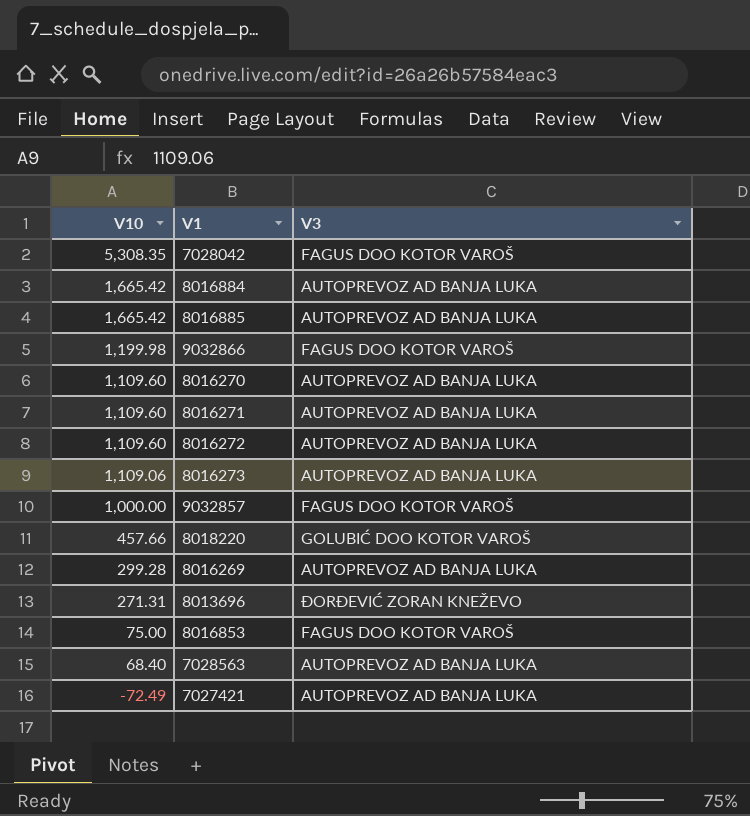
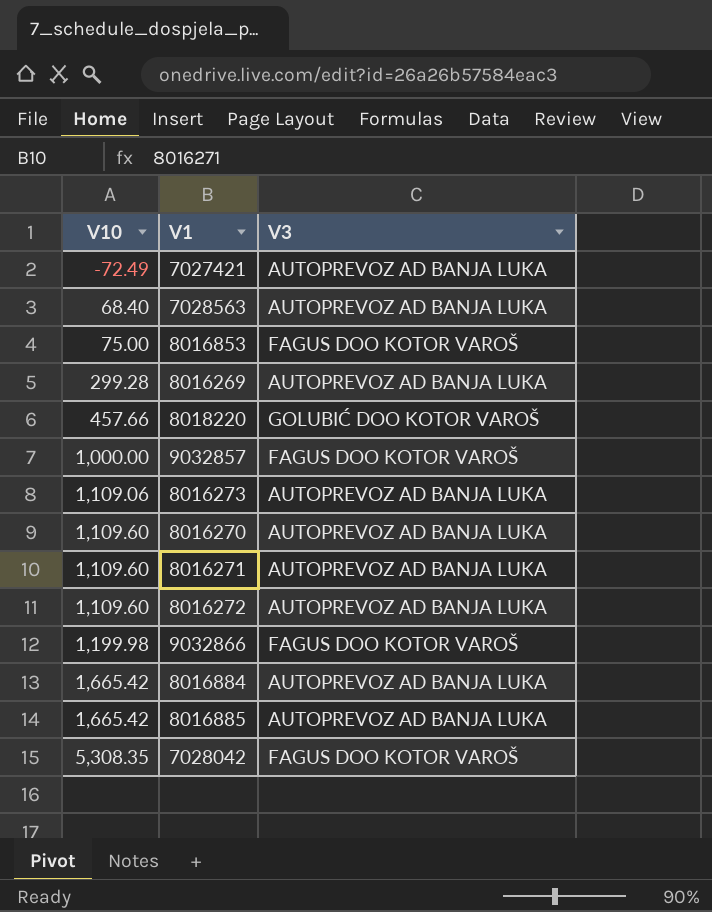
row order: V10 descending -> V10 ascending
row 8013696: 271.31 | ĐORĐEVIĆ ZORAN KNEŽEVO -> none

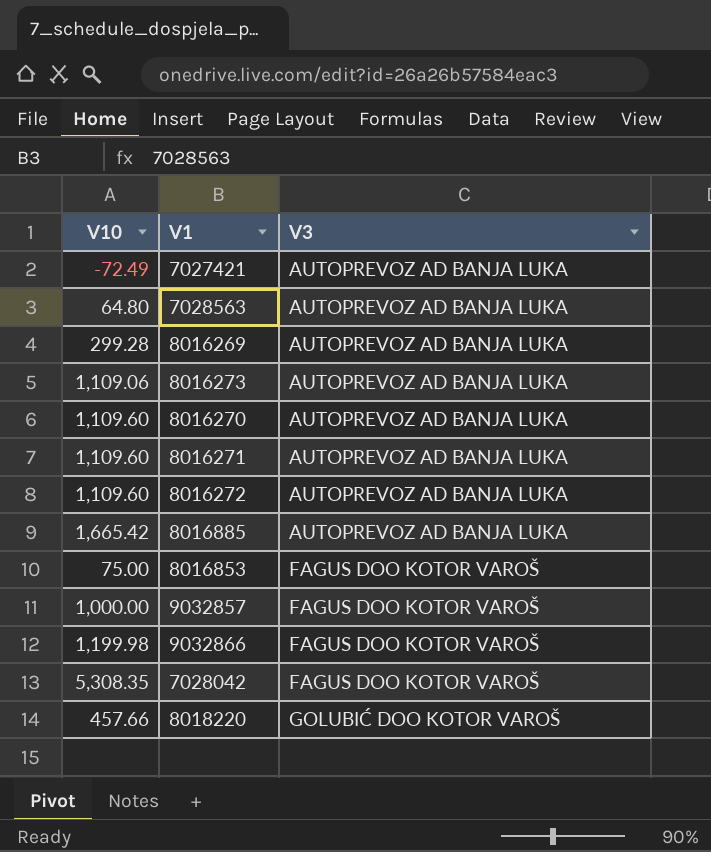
row order: V10 ascending -> V3 ascending
row 8016884: 1,665.42 | AUTOPREVOZ AD BANJA LUKA -> none
7028563 | V10: 68.40 -> 64.80

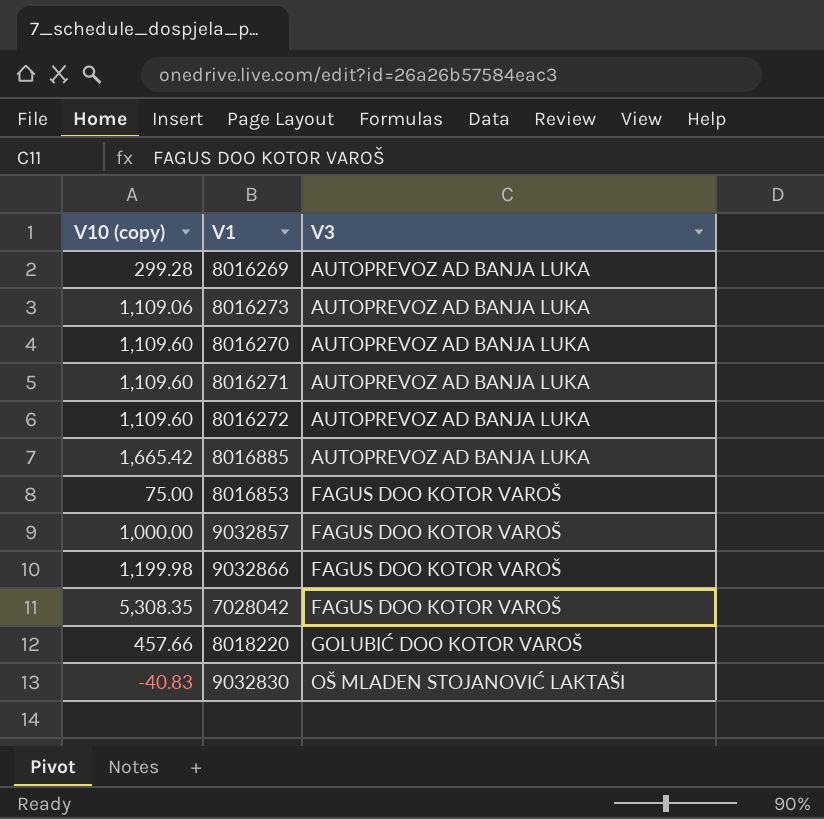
column name: V10 -> V10 (copy)
row 7027421: -72.49 | AUTOPREVOZ AD BANJA LUKA -> none
row 7028563: 64.80 | AUTOPREVOZ AD BANJA LUKA -> none
row 9032830: none -> -40.83 | OŠ MLADEN STOJANOVIĆ LAKTAŠI

